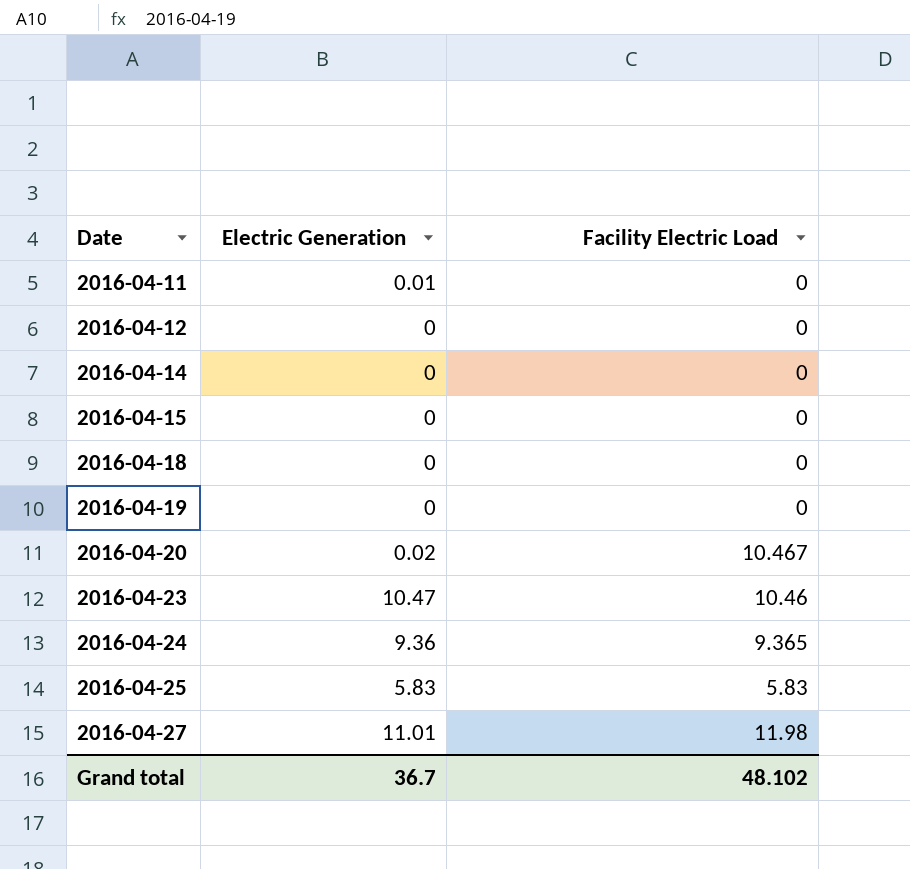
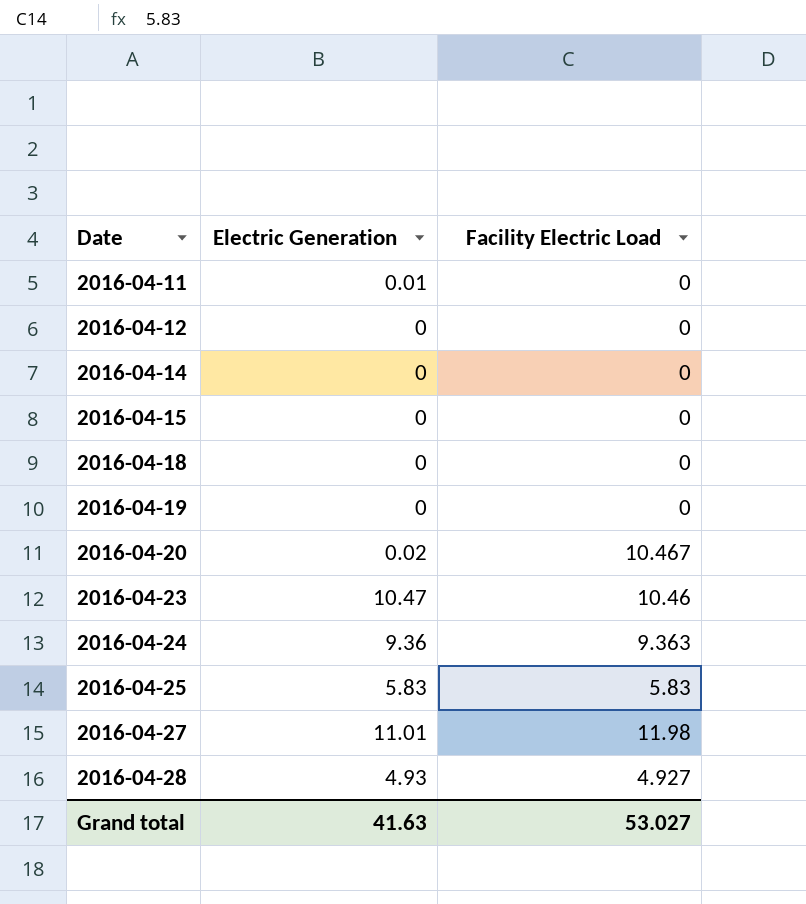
2016-04-24 | Facility Electric Load: 9.365 -> 9.363
row 2016-04-28: none -> 4.93 | 4.927
Grand total | Electric Generation: 36.7 -> 41.63
Grand total | Facility Electric Load: 48.102 -> 53.027

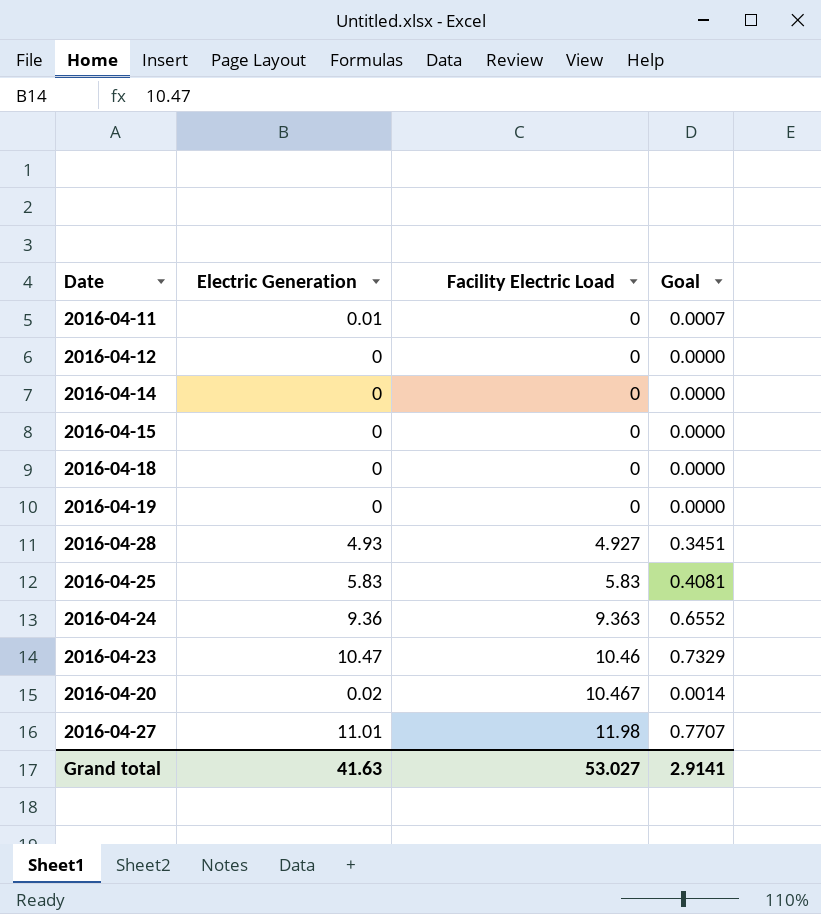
row order: Date ascending -> Facility Electric Load ascending
column Goal | formula: none -> [Electric Generation] * 0.07

